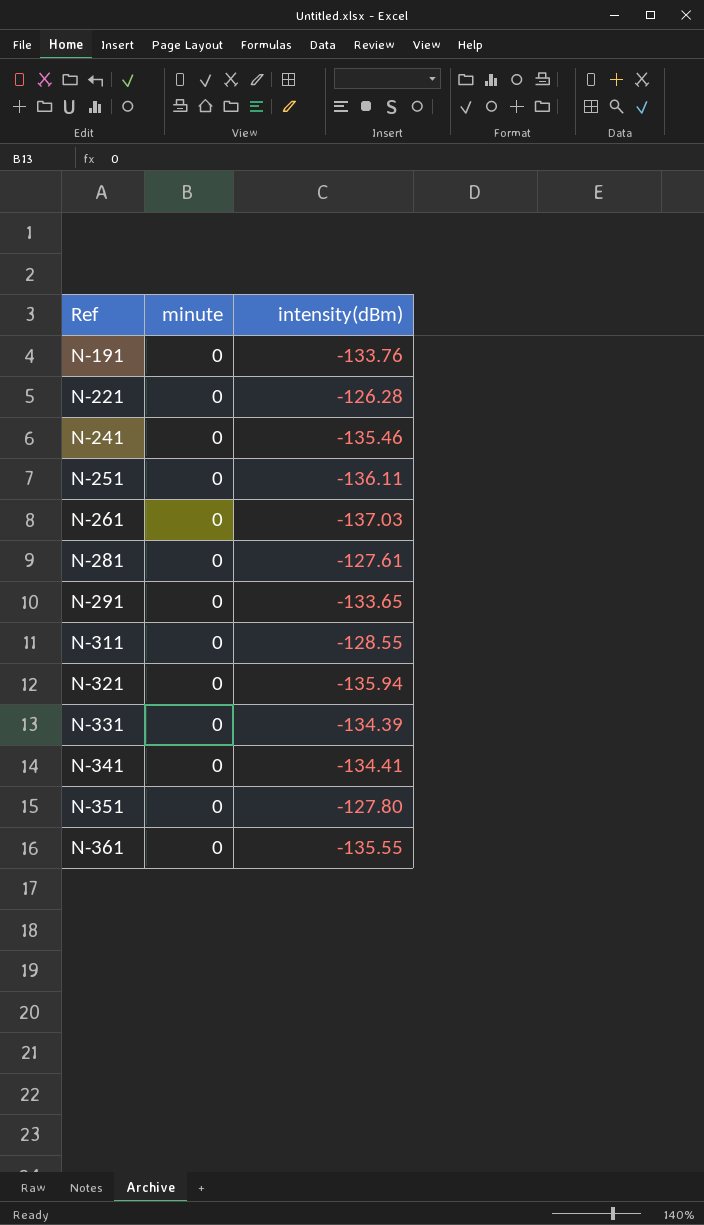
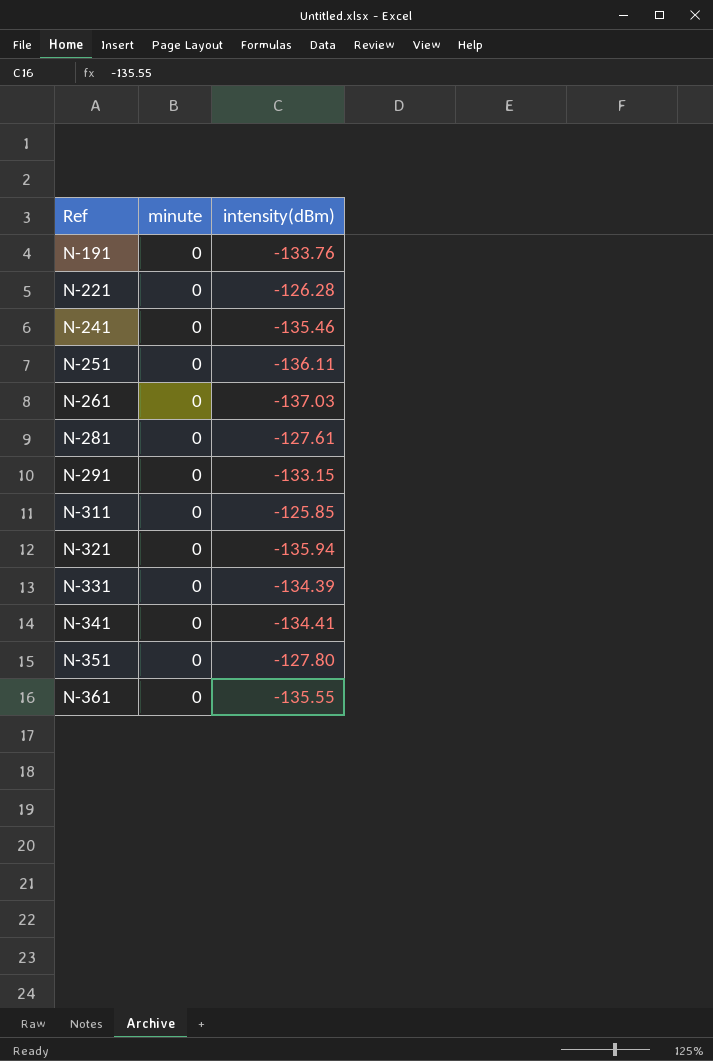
N-291 | intensity(dBm): -133.65 -> -133.15
N-311 | intensity(dBm): -128.55 -> -125.85

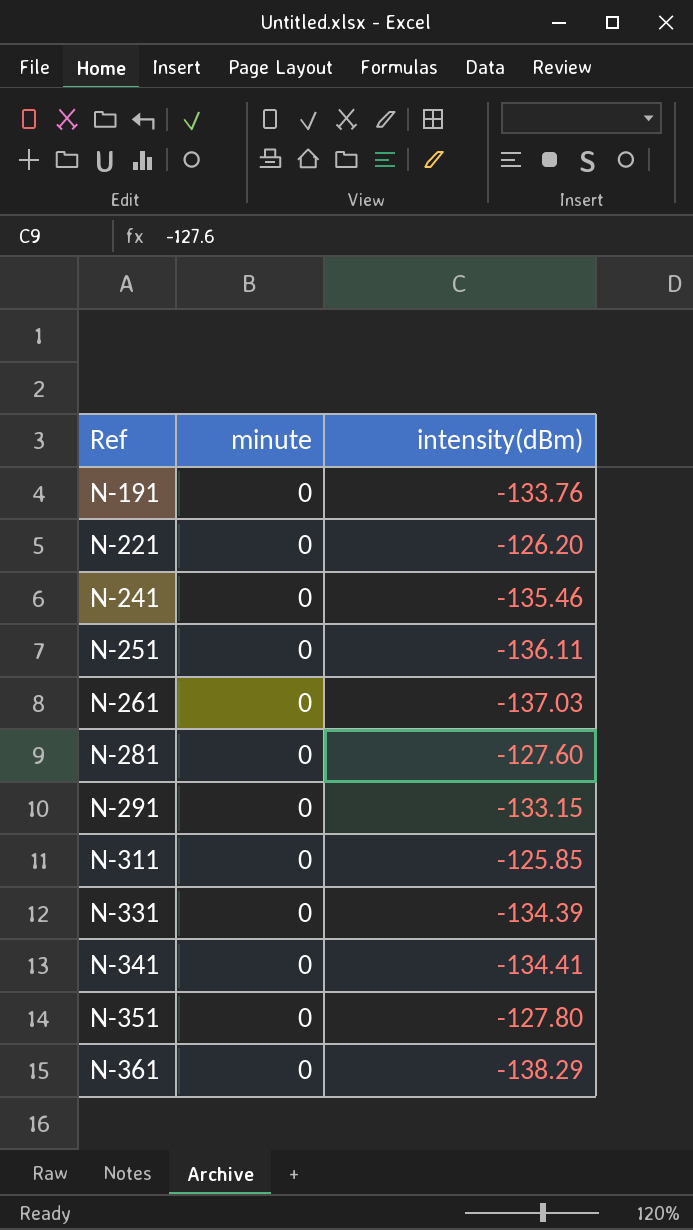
row N-321: 0 | -135.94 -> none
N-221 | intensity(dBm): -126.28 -> -126.20
N-281 | intensity(dBm): -127.61 -> -127.60
N-361 | intensity(dBm): -135.55 -> -138.29

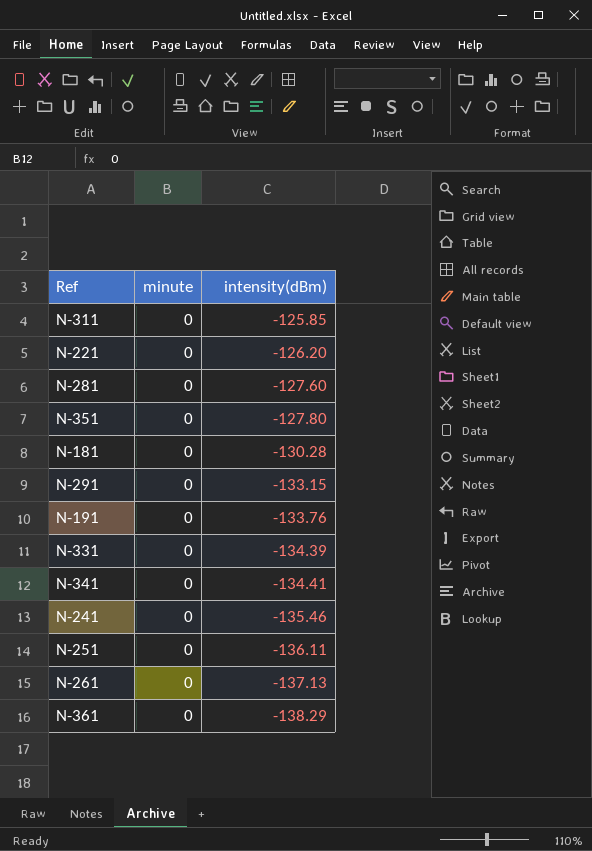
row order: Ref ascending -> intensity(dBm) descending
row N-181: none -> 0 | -130.28
N-261 | intensity(dBm): -137.03 -> -137.13

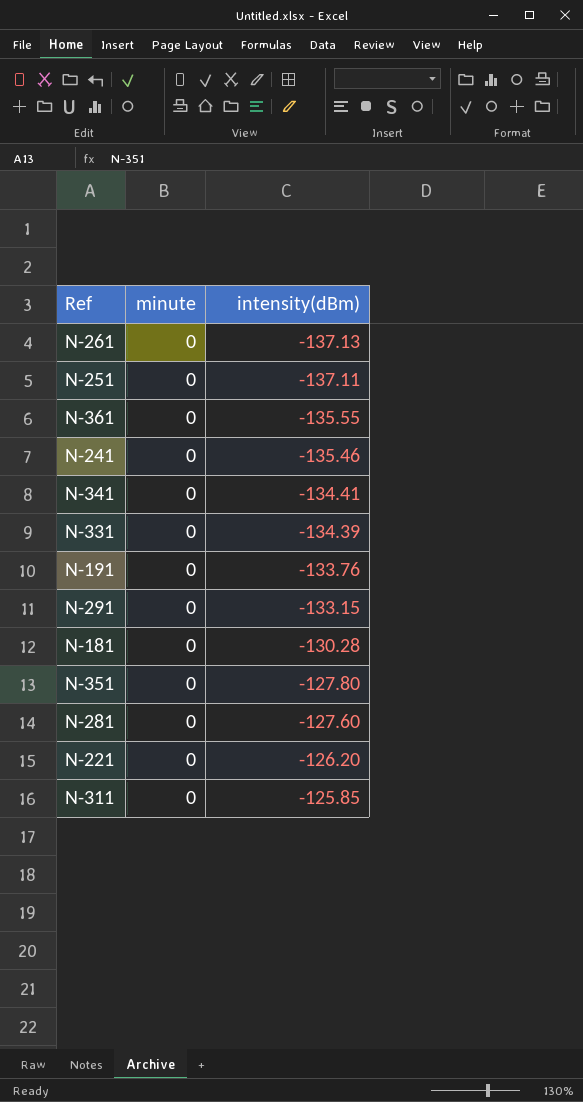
row order: intensity(dBm) descending -> intensity(dBm) ascending
N-251 | intensity(dBm): -136.11 -> -137.11
N-361 | intensity(dBm): -138.29 -> -135.55

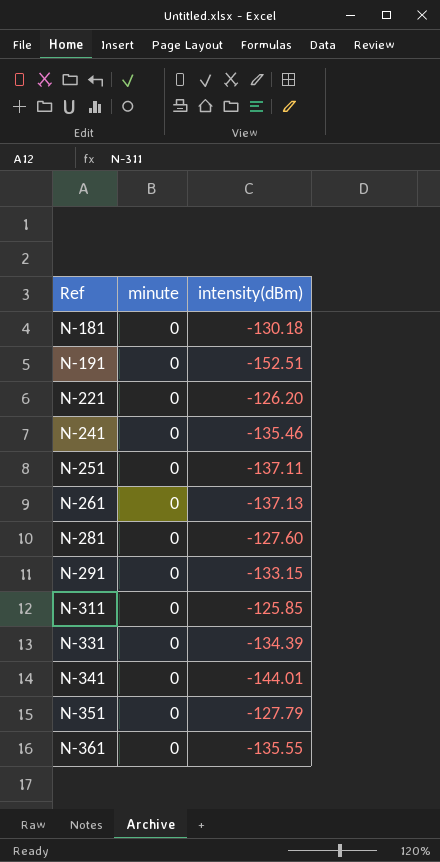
row order: intensity(dBm) ascending -> Ref ascending
N-181 | intensity(dBm): -130.28 -> -130.18
N-191 | intensity(dBm): -133.76 -> -152.51
N-341 | intensity(dBm): -134.41 -> -144.01
N-351 | intensity(dBm): -127.80 -> -127.79

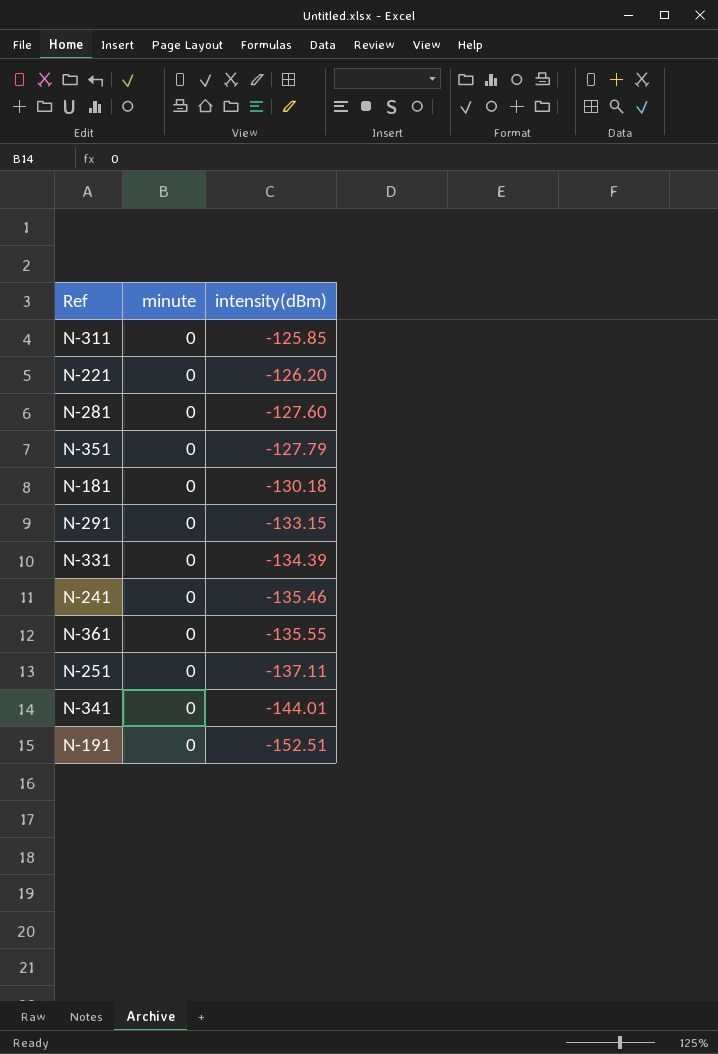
row order: Ref ascending -> intensity(dBm) descending
row N-261: 0 | -137.13 -> none

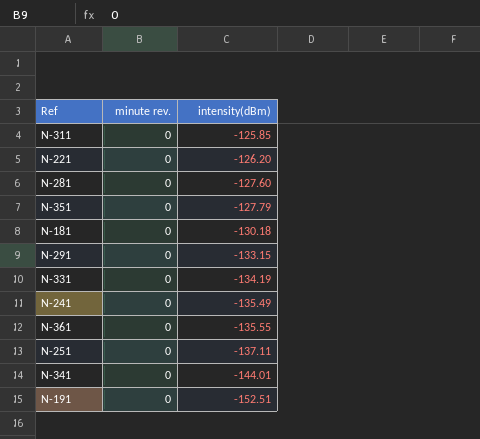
column name: minute -> minute rev.
N-331 | intensity(dBm): -134.39 -> -134.19
N-241 | intensity(dBm): -135.46 -> -135.49

